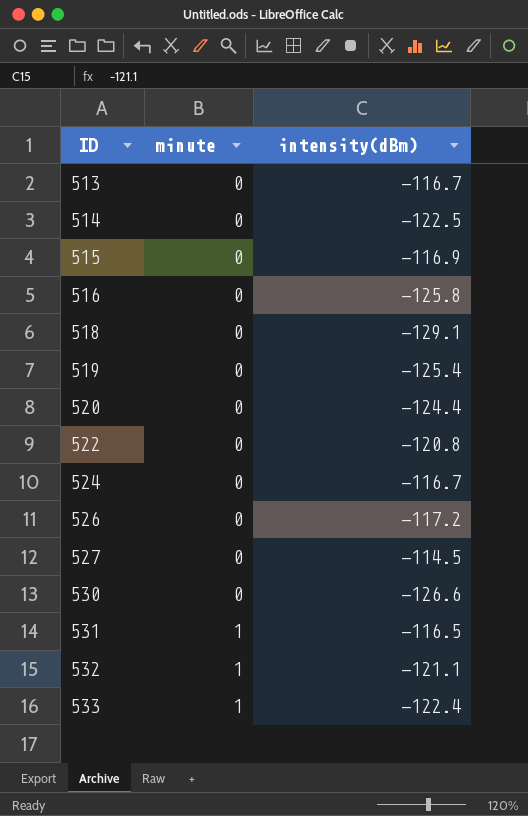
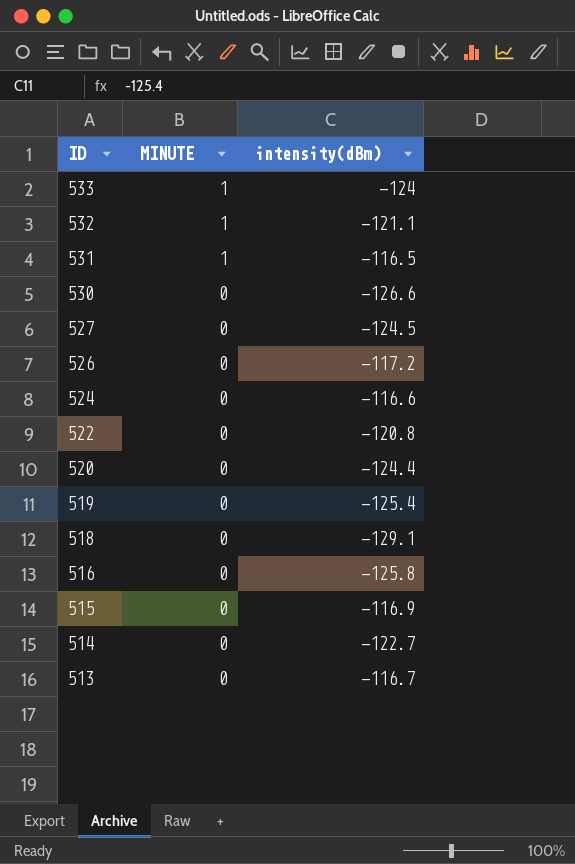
row order: ID ascending -> ID descending
column name: minute -> MINUTE
533 | intensity(dBm): -122.4 -> -124
527 | intensity(dBm): -114.5 -> -124.5
524 | intensity(dBm): -116.7 -> -116.6
514 | intensity(dBm): -122.5 -> -122.7

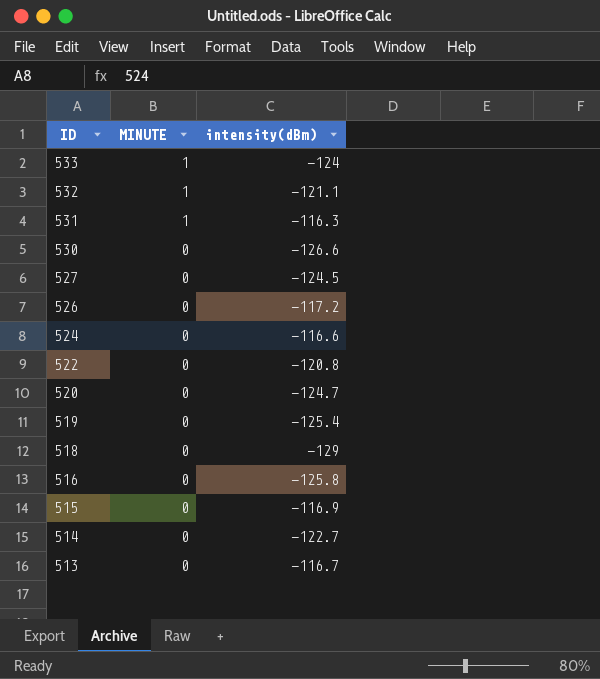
531 | intensity(dBm): -116.5 -> -116.3
520 | intensity(dBm): -124.4 -> -124.7
518 | intensity(dBm): -129.1 -> -129

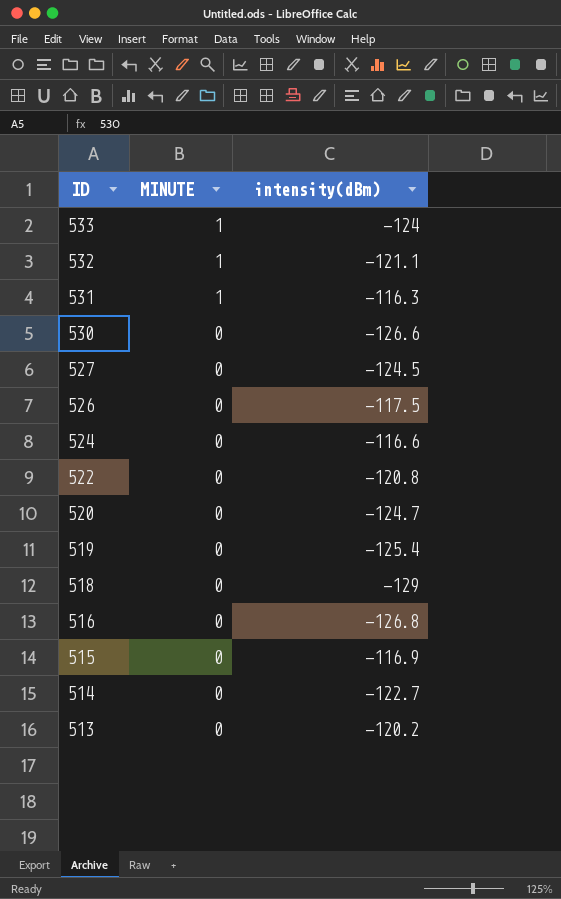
526 | intensity(dBm): -117.2 -> -117.5
516 | intensity(dBm): -125.8 -> -126.8
513 | intensity(dBm): -116.7 -> -120.2

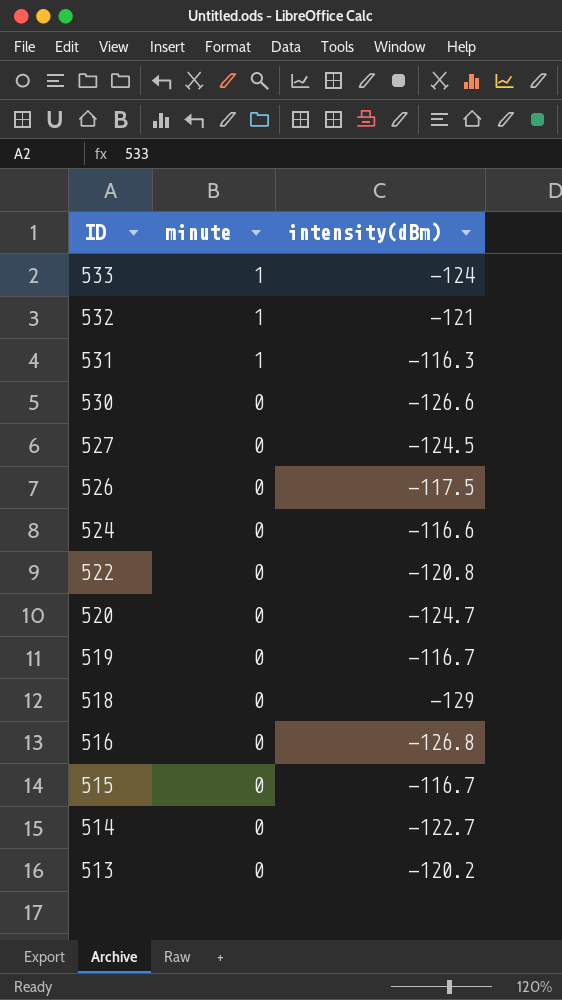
column name: MINUTE -> minute
532 | intensity(dBm): -121.1 -> -121
519 | intensity(dBm): -125.4 -> -116.7
515 | intensity(dBm): -116.9 -> -116.7

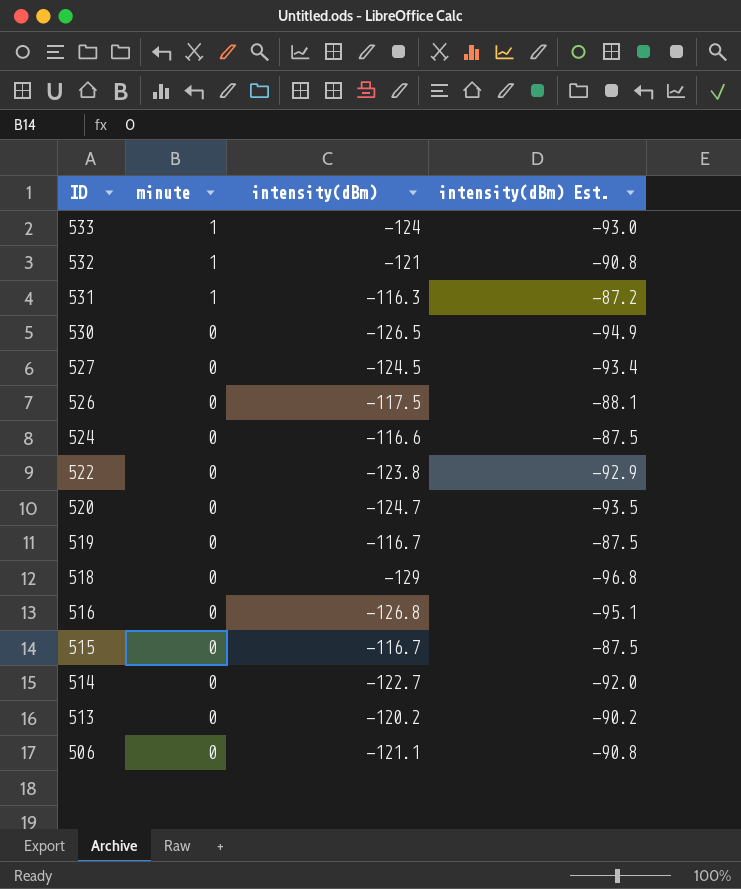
column intensity(dBm) Est. | formula: none -> [intensity(dBm)] * 0.75
530 | intensity(dBm): -126.6 -> -126.5
522 | intensity(dBm): -120.8 -> -123.8
row 506: none -> 0 | -121.1 | -90.8

